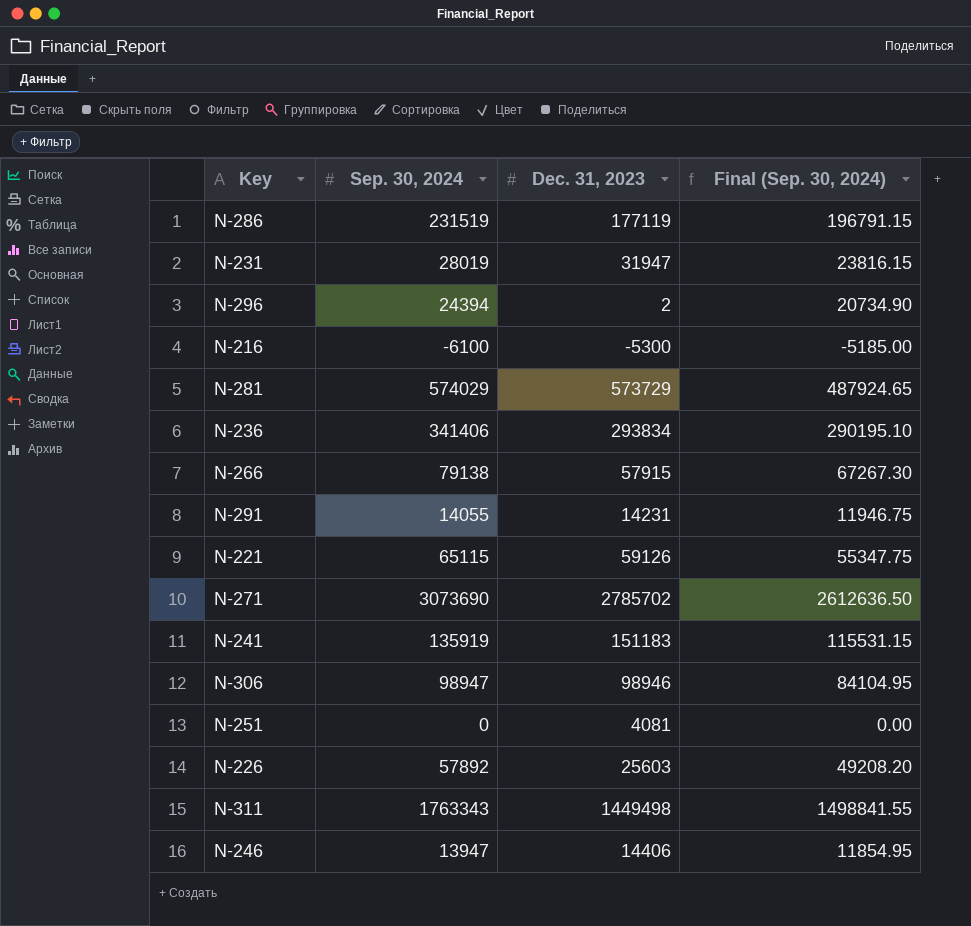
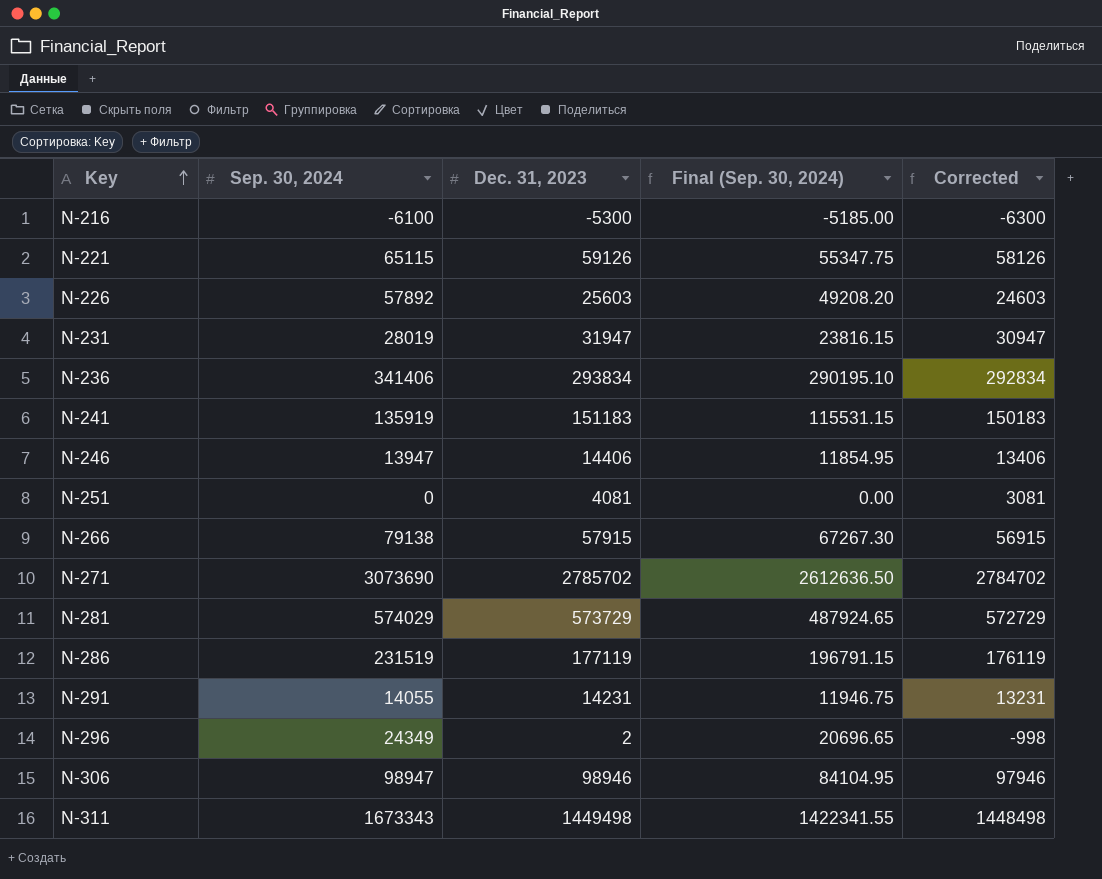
row order: none -> Key ascending
column Corrected | formula: none -> [Dec. 31, 2023] - 1000
N-296 | Sep. 30, 2024: 24394 -> 24349
N-296 | Final (Sep. 30, 2024): 20734.90 -> 20696.65
N-311 | Sep. 30, 2024: 1763343 -> 1673343
N-311 | Final (Sep. 30, 2024): 1498841.55 -> 1422341.55

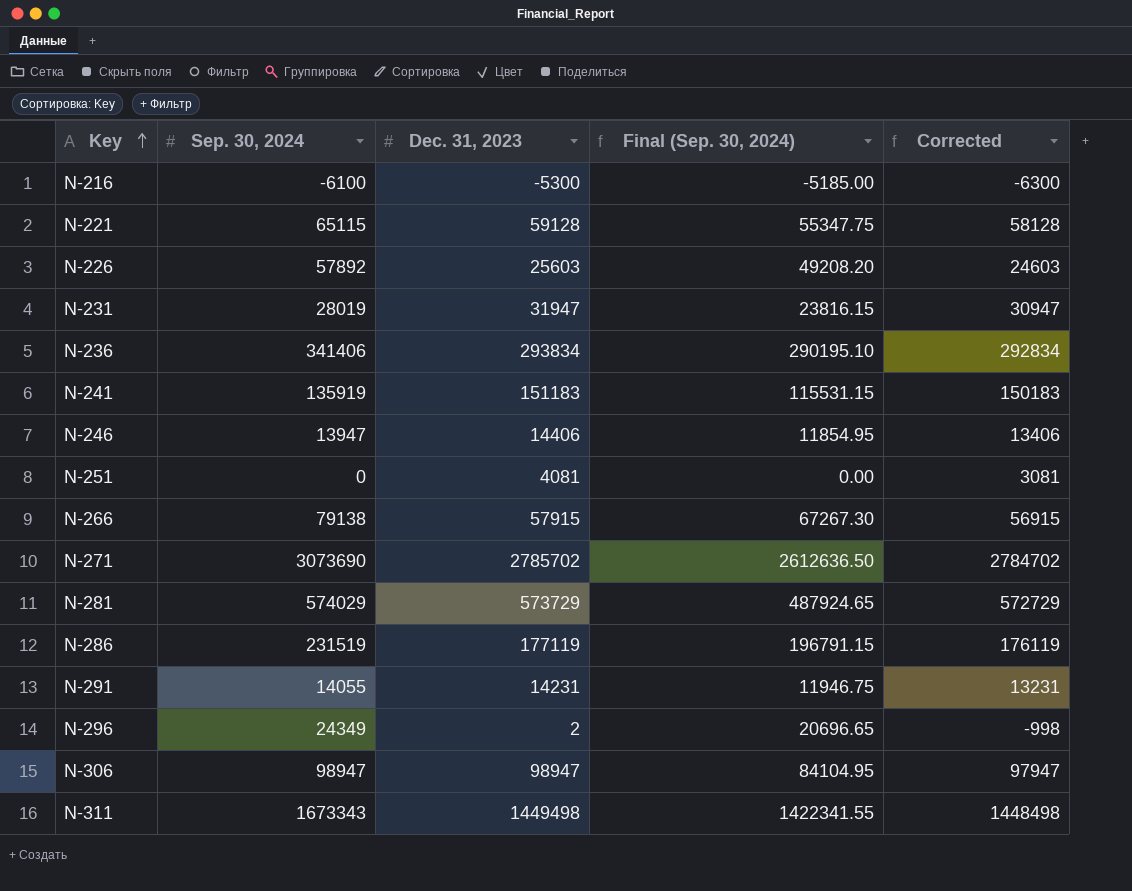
N-221 | Dec. 31, 2023: 59126 -> 59128
N-221 | Corrected: 58126 -> 58128
N-306 | Dec. 31, 2023: 98946 -> 98947
N-306 | Corrected: 97946 -> 97947

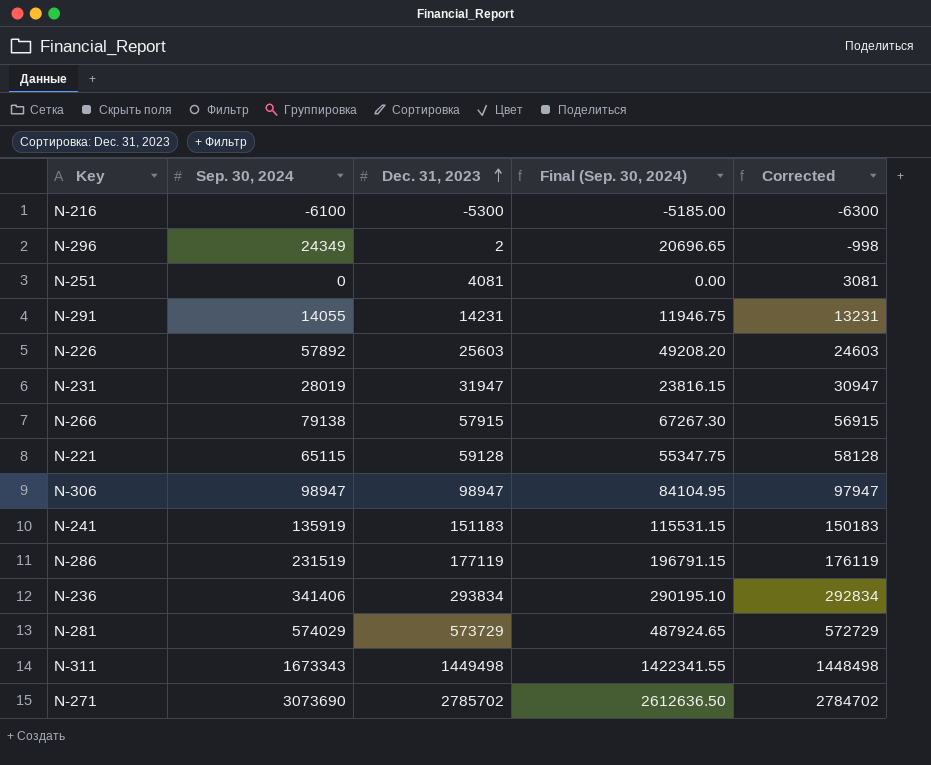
row order: Key ascending -> Dec. 31, 2023 ascending
row N-246: 13947 | 14406 | 11854.95 | 13406 -> none

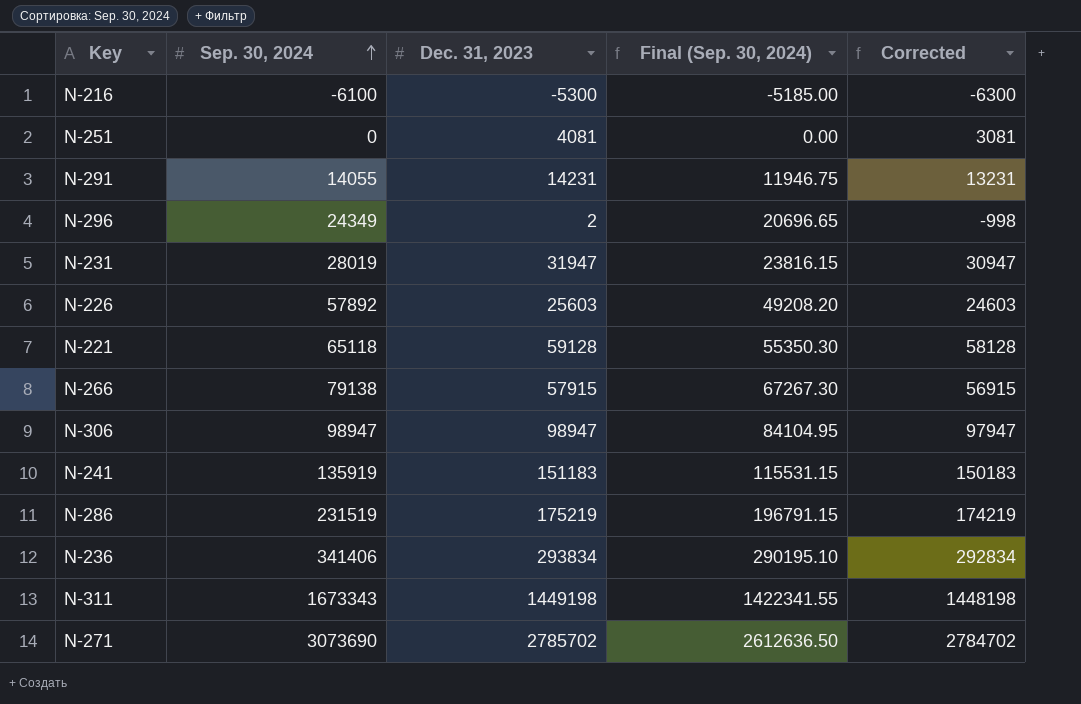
row order: Dec. 31, 2023 ascending -> Sep. 30, 2024 ascending
row N-281: 574029 | 573729 | 487924.65 | 572729 -> none
N-221 | Sep. 30, 2024: 65115 -> 65118
N-221 | Final (Sep. 30, 2024): 55347.75 -> 55350.30
N-286 | Dec. 31, 2023: 177119 -> 175219
N-286 | Corrected: 176119 -> 174219
N-311 | Dec. 31, 2023: 1449498 -> 1449198
N-311 | Corrected: 1448498 -> 1448198

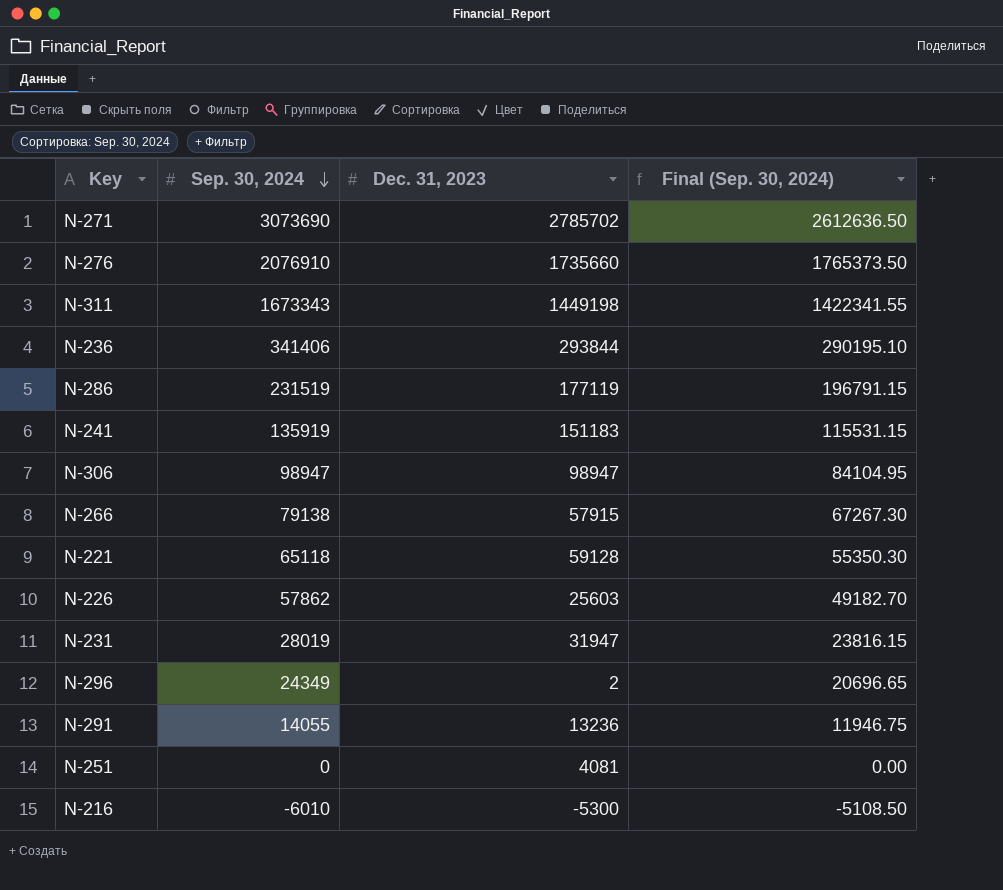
row order: Sep. 30, 2024 ascending -> Sep. 30, 2024 descending
column Corrected | formula: [Dec. 31, 2023] - 1000 -> none
row N-276: none -> 2076910 | 1735660 | 1765373.50
N-236 | Dec. 31, 2023: 293834 -> 293844
N-286 | Dec. 31, 2023: 175219 -> 177119
N-226 | Sep. 30, 2024: 57892 -> 57862
N-226 | Final (Sep. 30, 2024): 49208.20 -> 49182.70
N-291 | Dec. 31, 2023: 14231 -> 13236
N-216 | Sep. 30, 2024: -6100 -> -6010
N-216 | Final (Sep. 30, 2024): -5185.00 -> -5108.50

